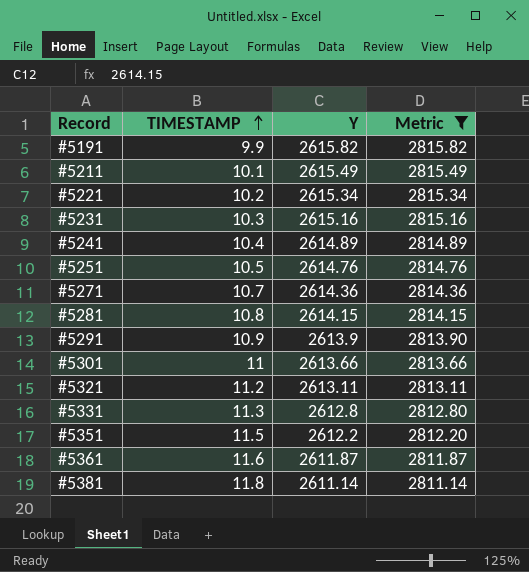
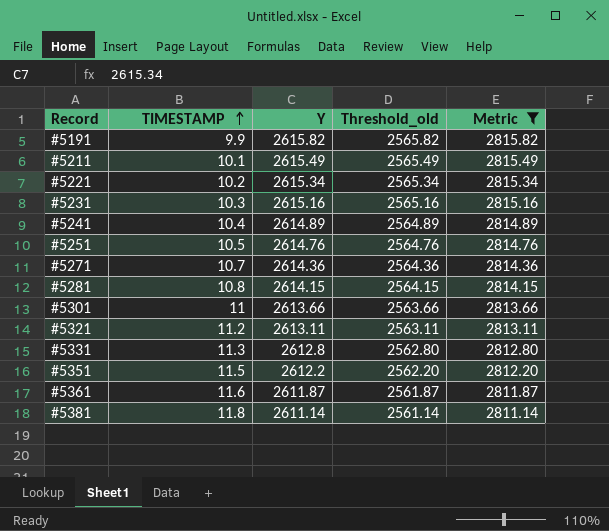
column Threshold_old | formula: none -> [Y] - 50
row #5291: 10.9 | 2613.9 | 2813.90 -> none

